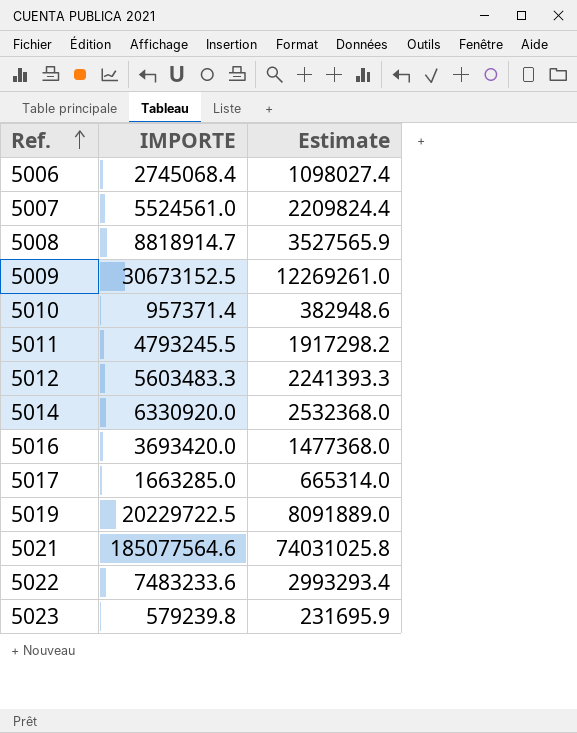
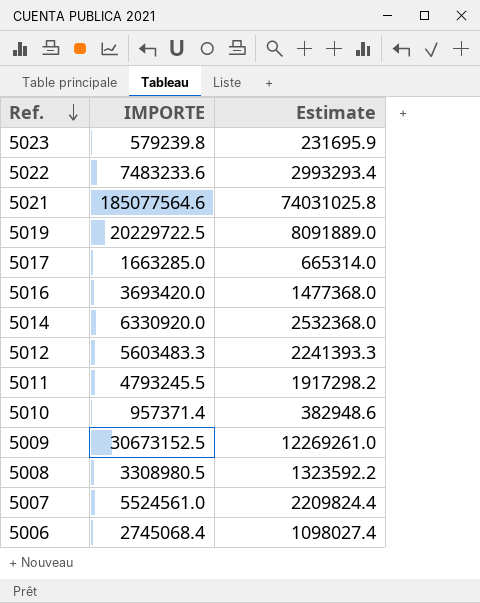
row order: Ref. ascending -> Ref. descending
5008 | IMPORTE: 8818914.7 -> 3308980.5
5008 | Estimate: 3527565.9 -> 1323592.2

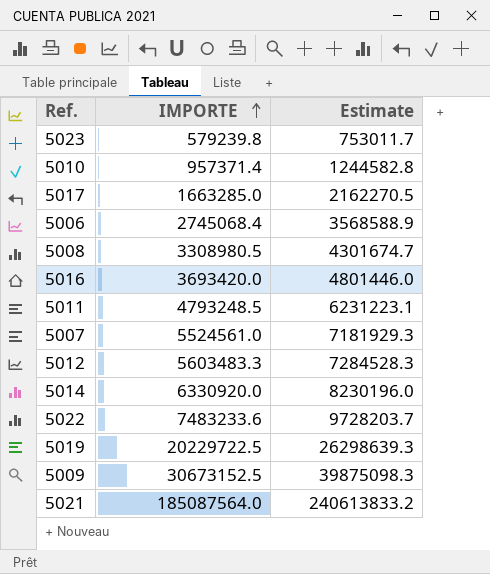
row order: Ref. descending -> IMPORTE ascending
column Estimate | formula: [IMPORTE] * 0.4 -> [IMPORTE] * 1.3
5011 | IMPORTE: 4793245.5 -> 4793248.5
5021 | IMPORTE: 185077564.6 -> 185087564.0

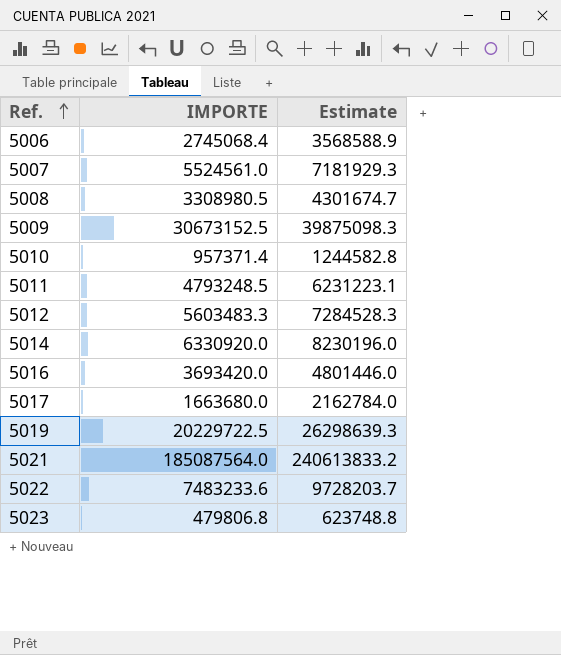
row order: IMPORTE ascending -> Ref. ascending
5017 | IMPORTE: 1663285.0 -> 1663680.0
5017 | Estimate: 2162270.5 -> 2162784.0
5023 | IMPORTE: 579239.8 -> 479806.8
5023 | Estimate: 753011.7 -> 623748.8

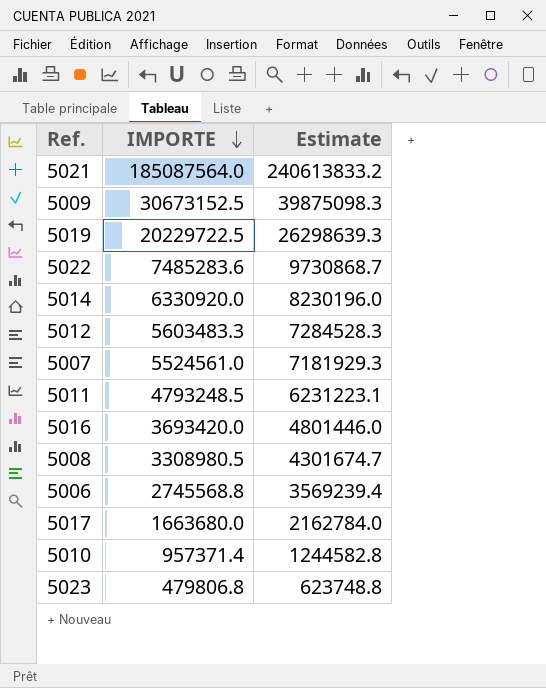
row order: Ref. ascending -> IMPORTE descending
5022 | IMPORTE: 7483233.6 -> 7485283.6
5022 | Estimate: 9728203.7 -> 9730868.7
5006 | IMPORTE: 2745068.4 -> 2745568.8
5006 | Estimate: 3568588.9 -> 3569239.4

